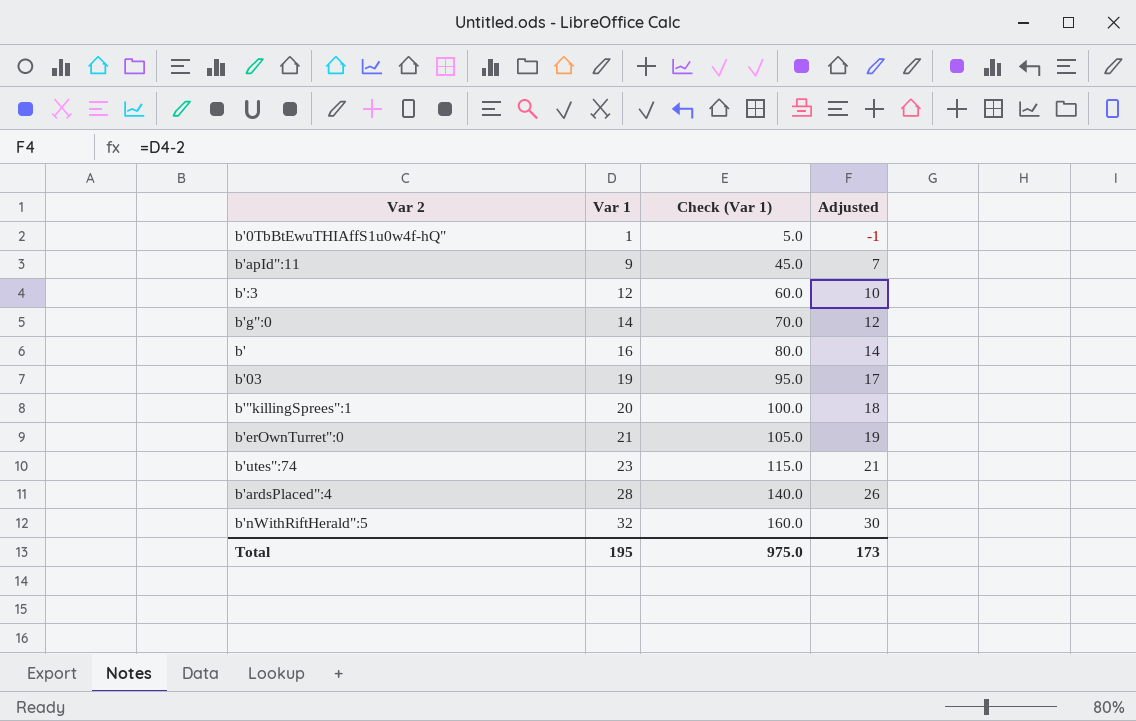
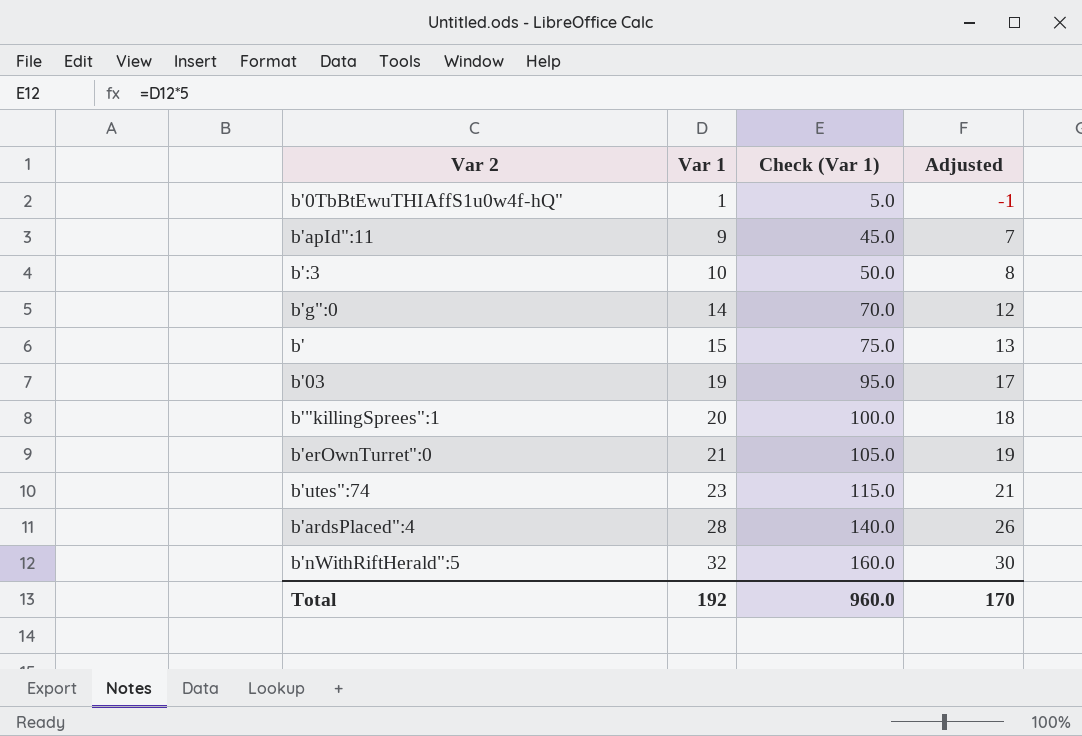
b':3 | Var 1: 12 -> 10
b':3 | Check (Var 1): 60.0 -> 50.0
b':3 | Adjusted: 10 -> 8
b' | Var 1: 16 -> 15
b' | Check (Var 1): 80.0 -> 75.0
b' | Adjusted: 14 -> 13
Total | Var 1: 195 -> 192
Total | Check (Var 1): 975.0 -> 960.0
Total | Adjusted: 173 -> 170

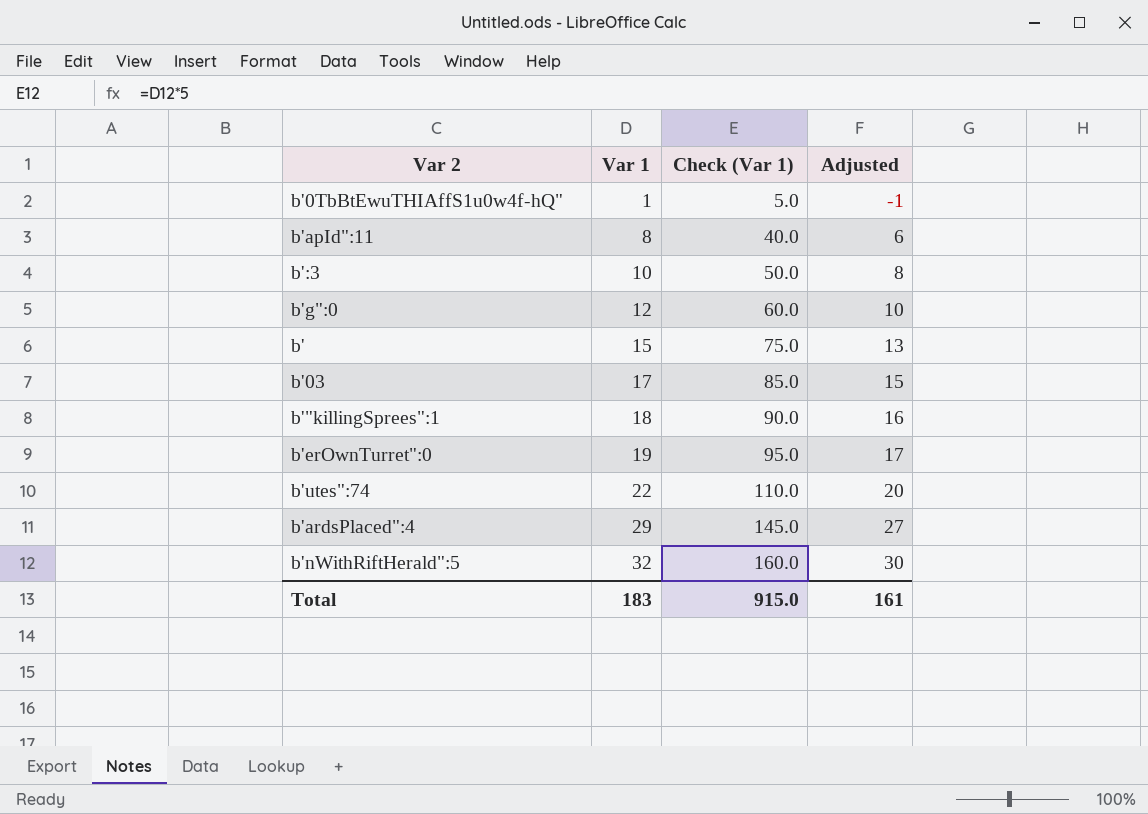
b'apId":11 | Var 1: 9 -> 8
b'apId":11 | Check (Var 1): 45.0 -> 40.0
b'apId":11 | Adjusted: 7 -> 6
b'g":0 | Var 1: 14 -> 12
b'g":0 | Check (Var 1): 70.0 -> 60.0
b'g":0 | Adjusted: 12 -> 10
b'03 | Var 1: 19 -> 17
b'03 | Check (Var 1): 95.0 -> 85.0
b'03 | Adjusted: 17 -> 15
b'"killingSprees":1 | Var 1: 20 -> 18
b'"killingSprees":1 | Check (Var 1): 100.0 -> 90.0
b'"killingSprees":1 | Adjusted: 18 -> 16
b'erOwnTurret":0 | Var 1: 21 -> 19
b'erOwnTurret":0 | Check (Var 1): 105.0 -> 95.0
b'erOwnTurret":0 | Adjusted: 19 -> 17
b'utes":74 | Var 1: 23 -> 22
b'utes":74 | Check (Var 1): 115.0 -> 110.0
b'utes":74 | Adjusted: 21 -> 20
b'ardsPlaced":4 | Var 1: 28 -> 29
b'ardsPlaced":4 | Check (Var 1): 140.0 -> 145.0
b'ardsPlaced":4 | Adjusted: 26 -> 27
Total | Var 1: 192 -> 183
Total | Check (Var 1): 960.0 -> 915.0
Total | Adjusted: 170 -> 161

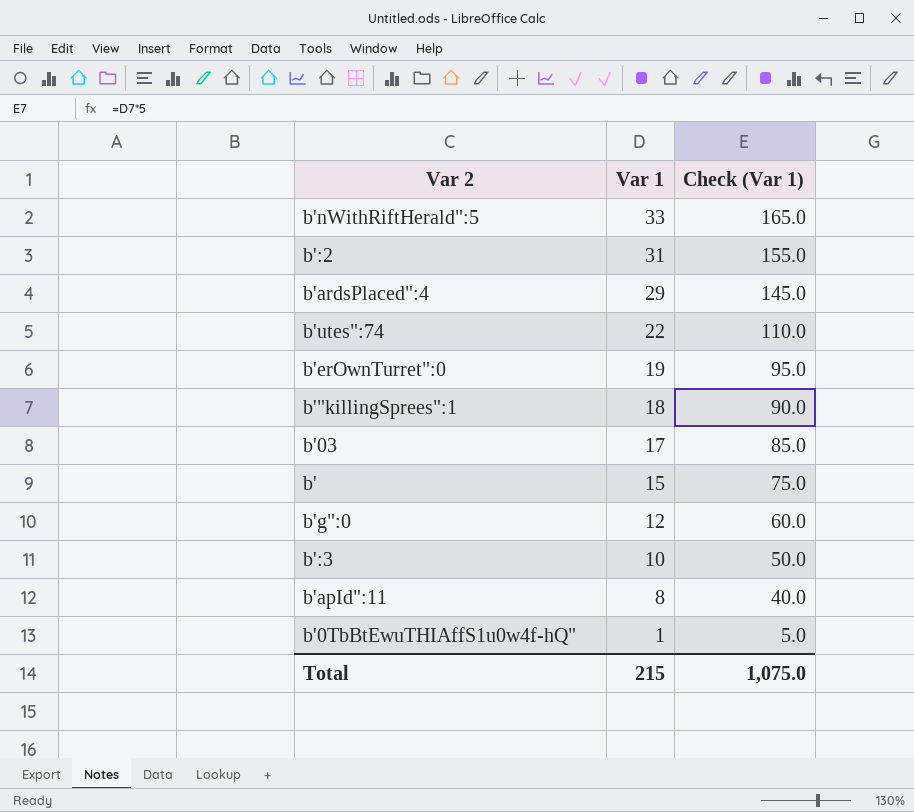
row order: Var 1 ascending -> Var 1 descending
column Adjusted | formula: [Var 1] - 2 -> none
b'nWithRiftHerald":5 | Var 1: 32 -> 33
b'nWithRiftHerald":5 | Check (Var 1): 160.0 -> 165.0
row b':2: none -> 31 | 155.0
Total | Var 1: 183 -> 215
Total | Check (Var 1): 915.0 -> 1,075.0

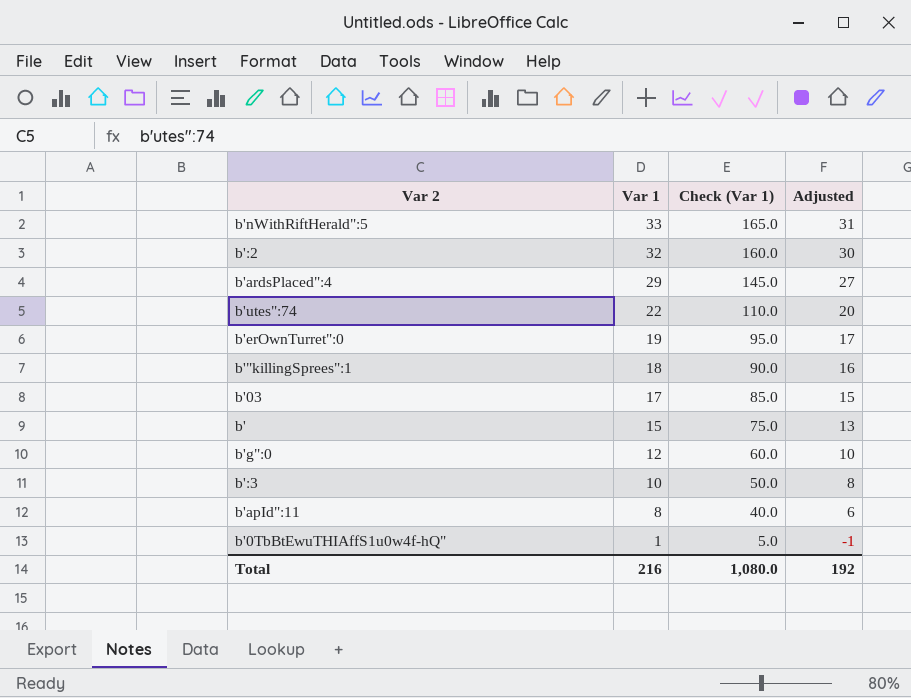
column Adjusted | formula: none -> [Var 1] - 2
b':2 | Var 1: 31 -> 32
b':2 | Check (Var 1): 155.0 -> 160.0
Total | Var 1: 215 -> 216
Total | Check (Var 1): 1,075.0 -> 1,080.0

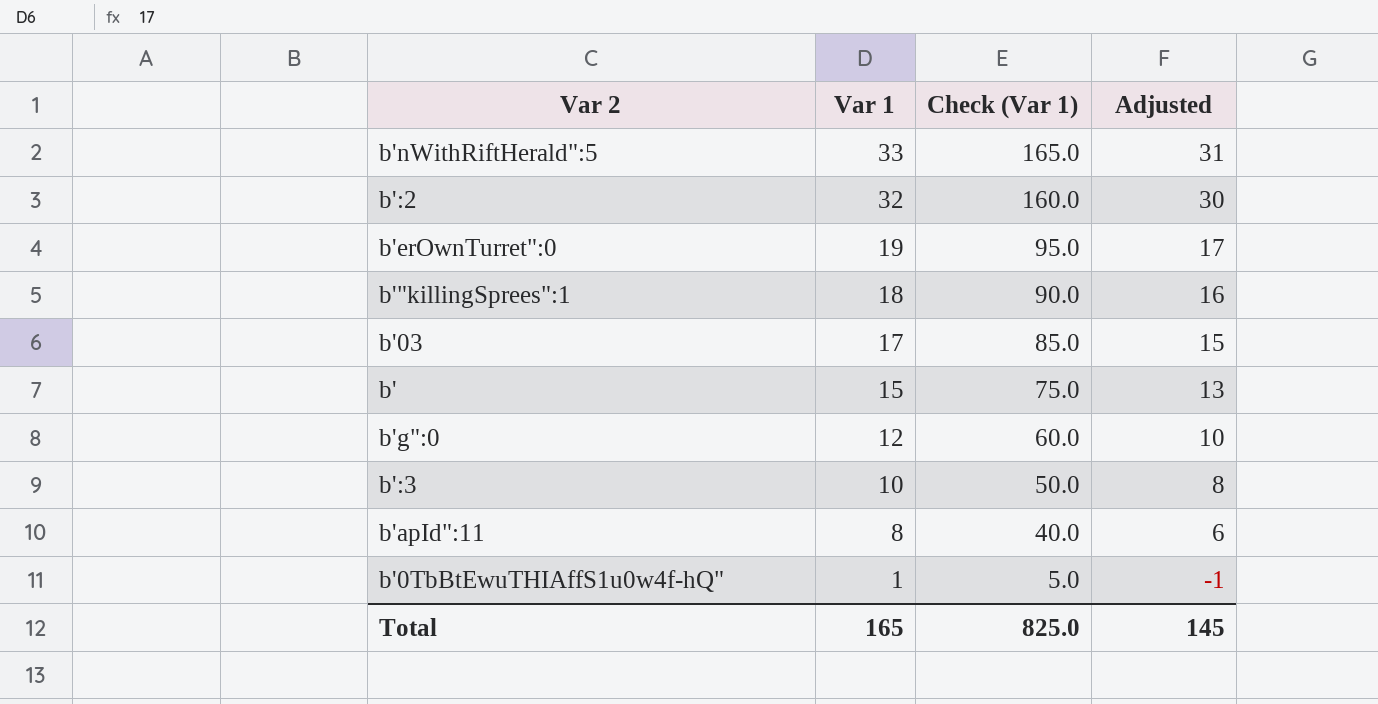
row b'ardsPlaced":4: 29 | 145.0 | 27 -> none
row b'utes":74: 22 | 110.0 | 20 -> none
Total | Var 1: 216 -> 165
Total | Check (Var 1): 1,080.0 -> 825.0
Total | Adjusted: 192 -> 145

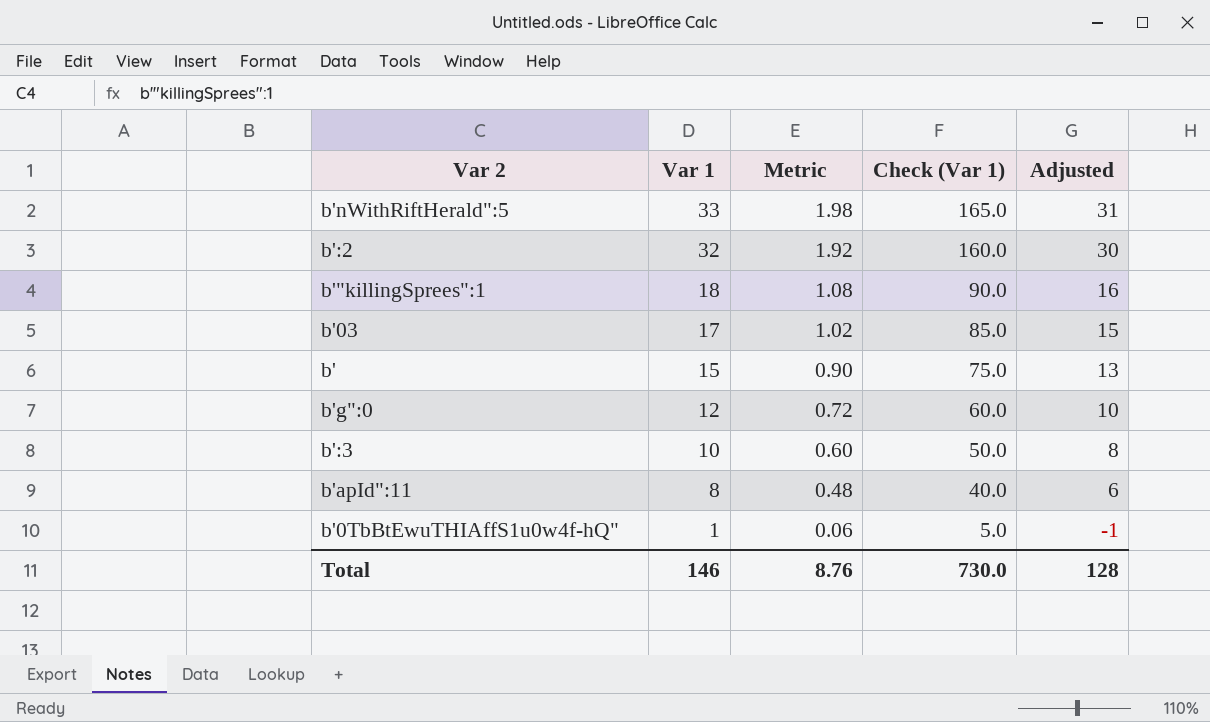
column Metric | formula: none -> [Var 1] * 0.06
row b'erOwnTurret":0: 19 | 95.0 | 17 -> none
Total | Var 1: 165 -> 146
Total | Check (Var 1): 825.0 -> 730.0
Total | Adjusted: 145 -> 128

